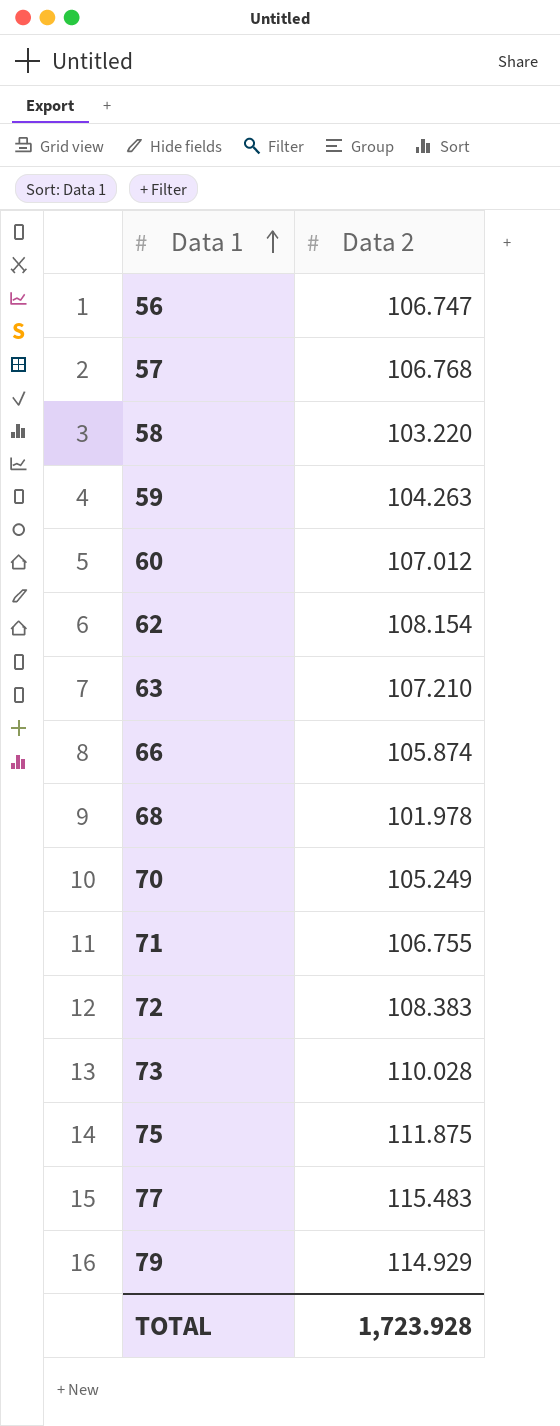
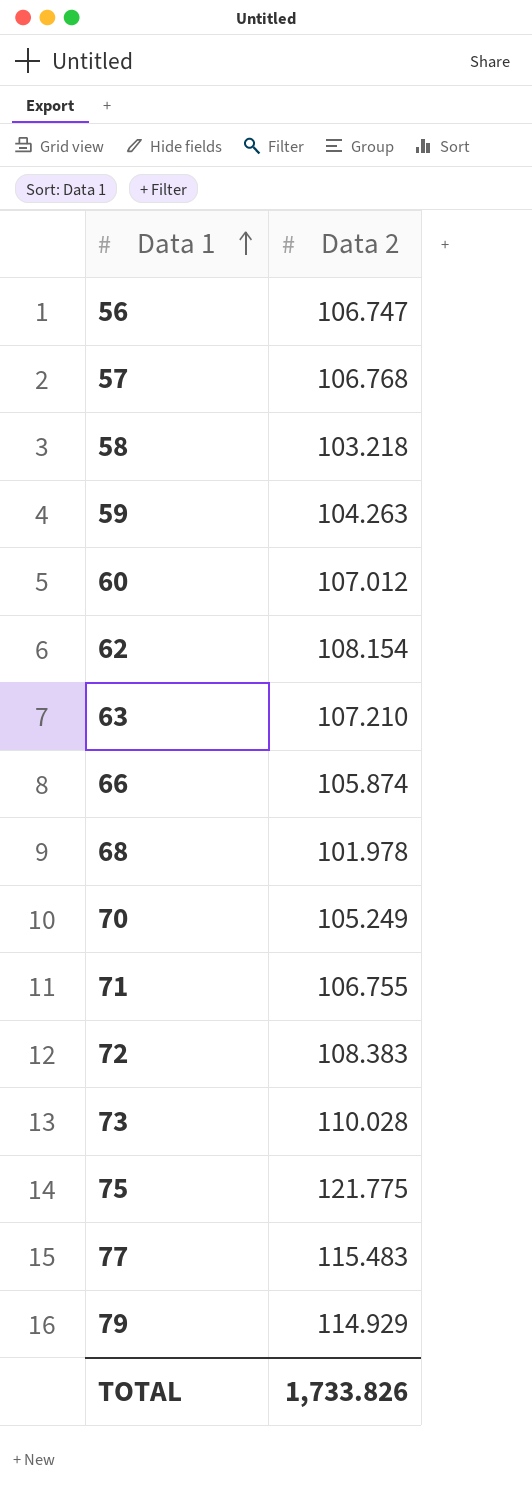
58 | Data 2: 103.220 -> 103.218
75 | Data 2: 111.875 -> 121.775
TOTAL | Data 2: 1,723.928 -> 1,733.826

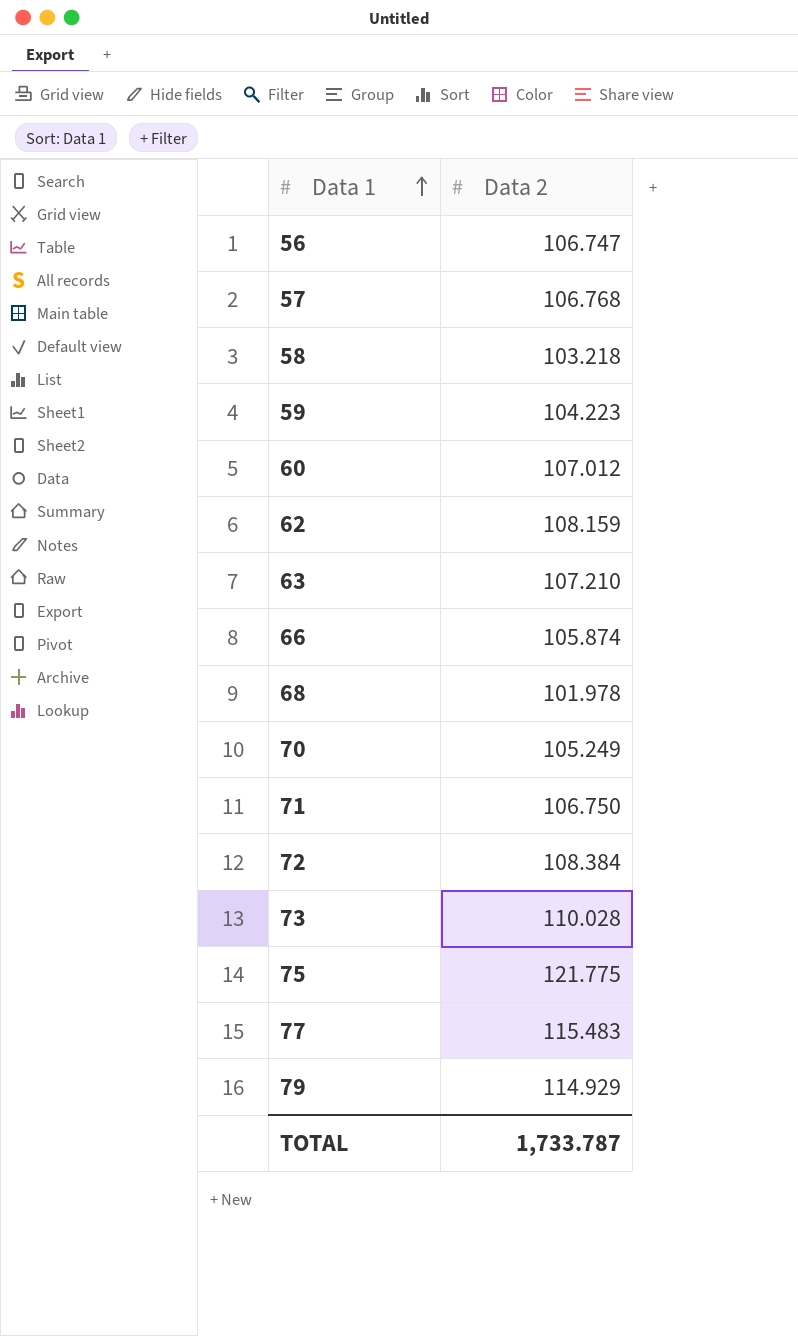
59 | Data 2: 104.263 -> 104.223
62 | Data 2: 108.154 -> 108.159
71 | Data 2: 106.755 -> 106.750
72 | Data 2: 108.383 -> 108.384
TOTAL | Data 2: 1,733.826 -> 1,733.787

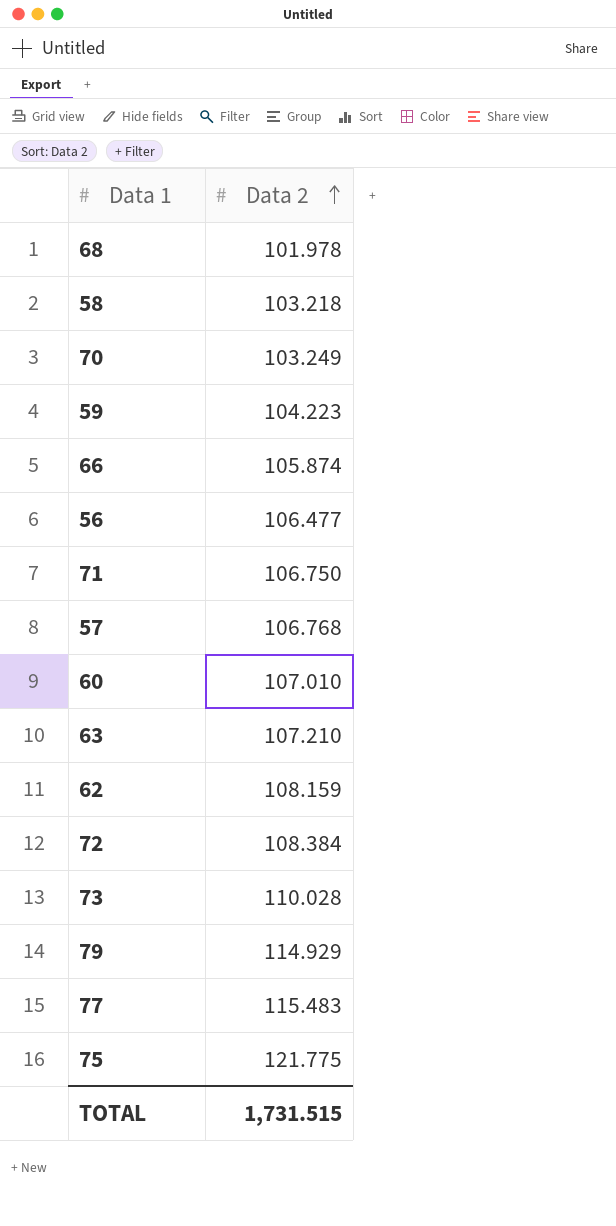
row order: Data 1 ascending -> Data 2 ascending
70 | Data 2: 105.249 -> 103.249
56 | Data 2: 106.747 -> 106.477
60 | Data 2: 107.012 -> 107.010
TOTAL | Data 2: 1,733.787 -> 1,731.515

